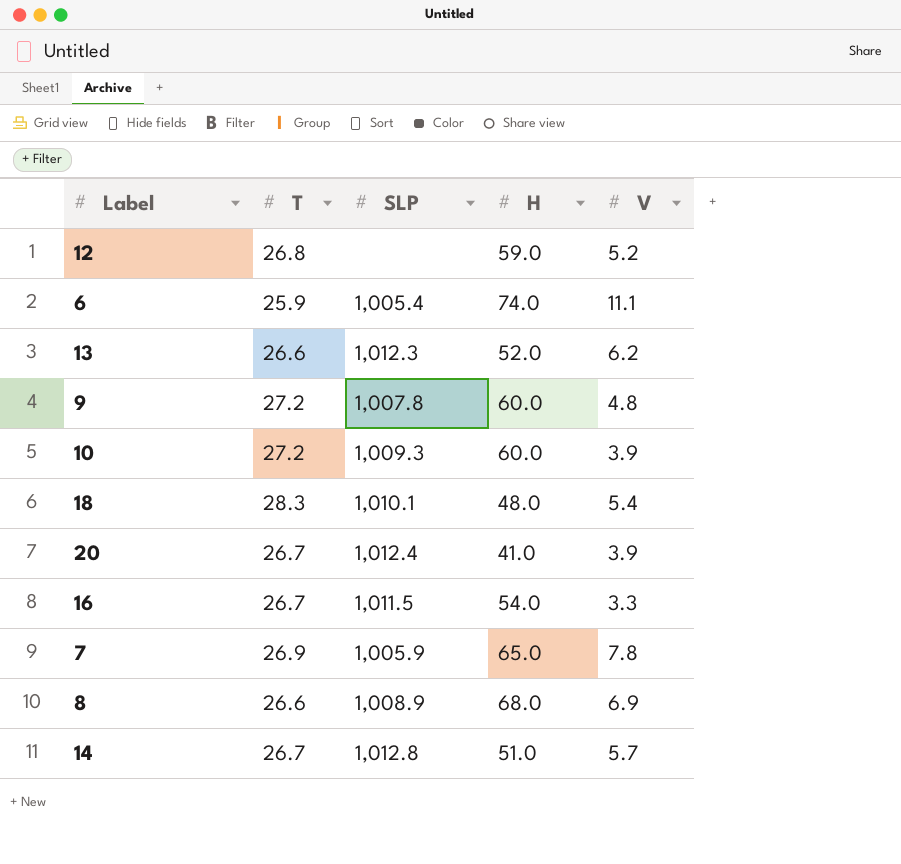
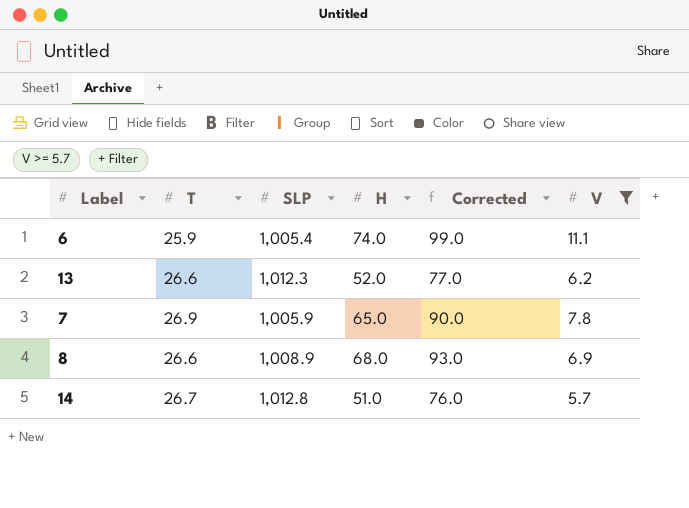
filter: none -> V >= 5.7
column Corrected | formula: none -> [H] + 25

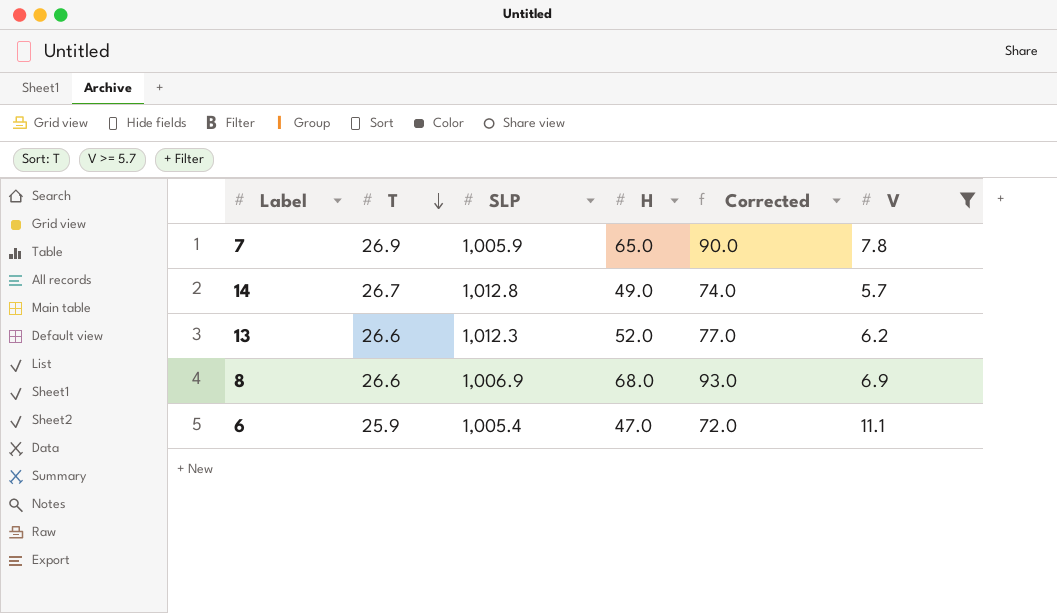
row order: none -> T descending
14 | H: 51.0 -> 49.0
14 | Corrected: 76.0 -> 74.0
8 | SLP: 1,008.9 -> 1,006.9
6 | H: 74.0 -> 47.0
6 | Corrected: 99.0 -> 72.0

